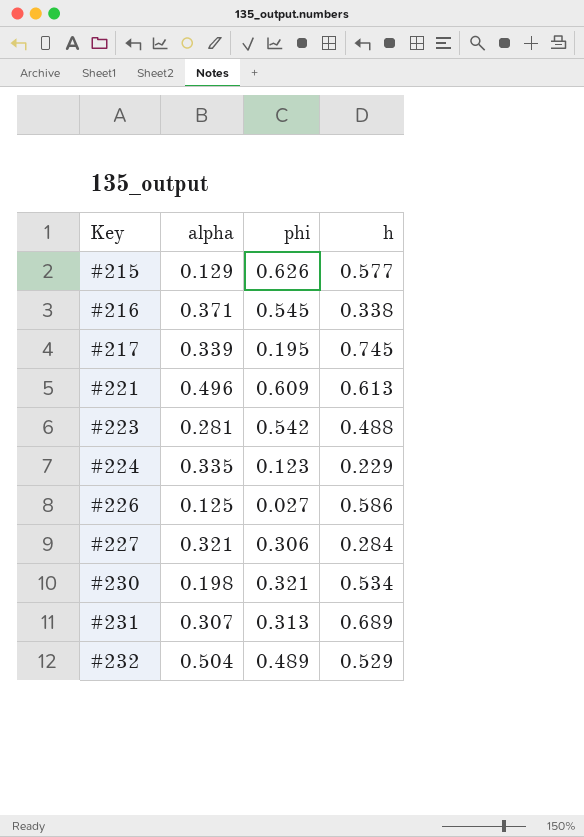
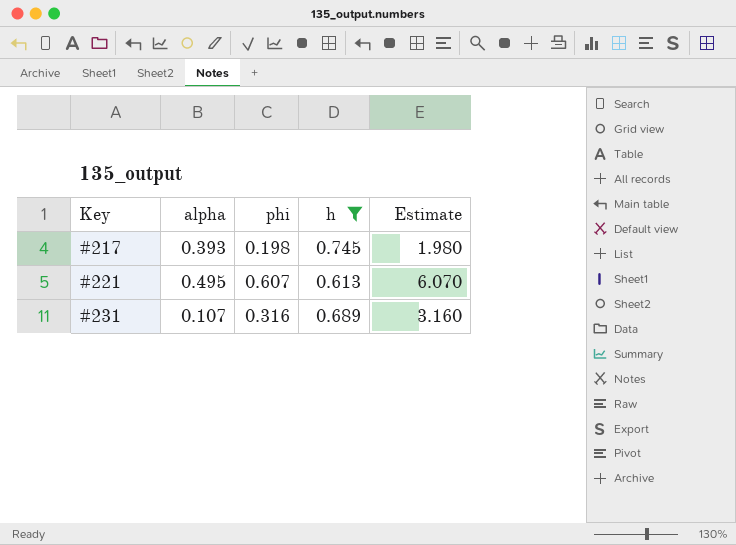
filter: none -> h >= 0.613
column Estimate | formula: none -> [phi] * 10
#217 | alpha: 0.339 -> 0.393
#217 | phi: 0.195 -> 0.198
#221 | alpha: 0.496 -> 0.495
#221 | phi: 0.609 -> 0.607
#231 | alpha: 0.307 -> 0.107
#231 | phi: 0.313 -> 0.316

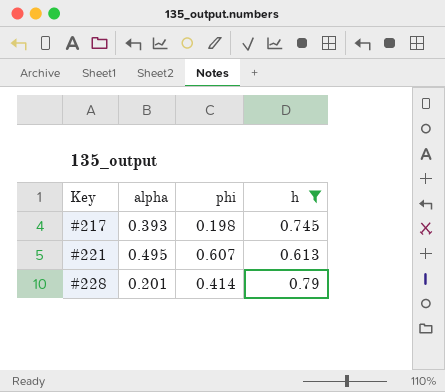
column Estimate | formula: [phi] * 10 -> none
row #231: 0.107 | 0.316 | 0.689 | 3.160 -> none
row #228: none -> 0.201 | 0.414 | 0.79

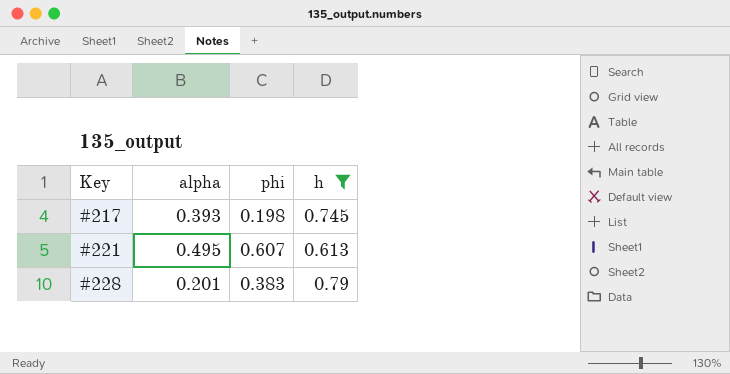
#228 | phi: 0.414 -> 0.383

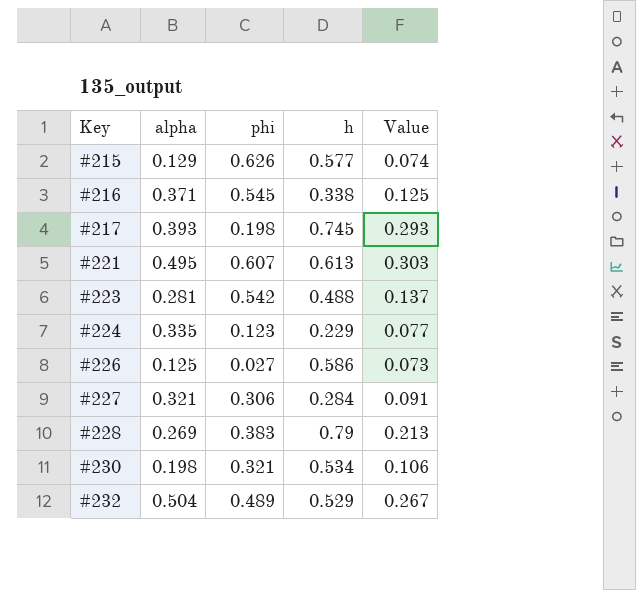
filter: h >= 0.613 -> none
column Value | formula: none -> [alpha] * [h]
#228 | alpha: 0.201 -> 0.269

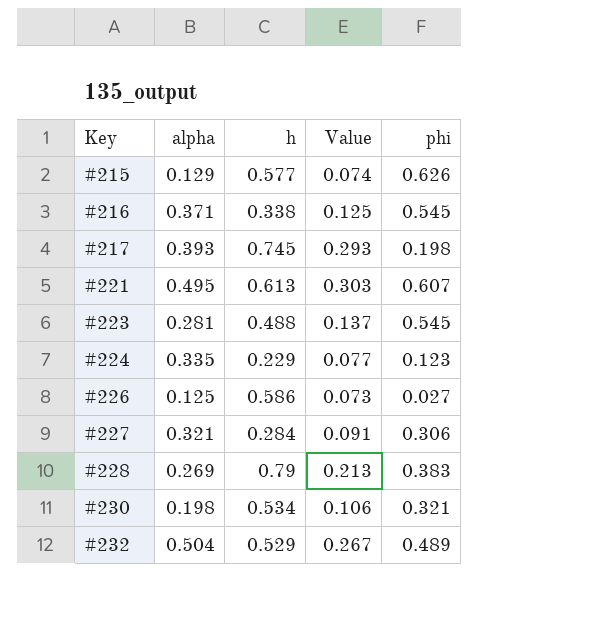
column phi | position: 3 -> 5
#223 | phi: 0.542 -> 0.545

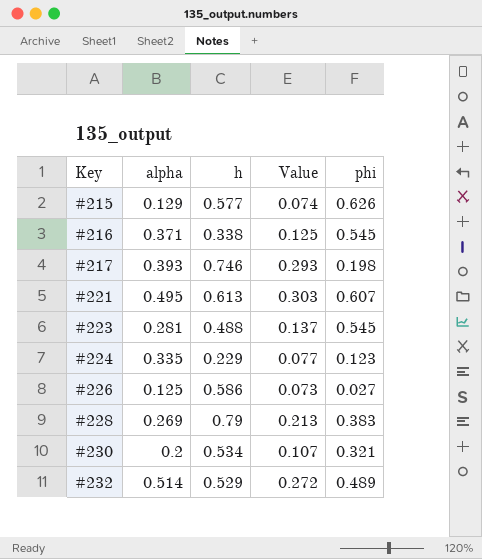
row #227: 0.321 | 0.284 | 0.091 | 0.306 -> none
#217 | h: 0.745 -> 0.746
#230 | alpha: 0.198 -> 0.2
#230 | Value: 0.106 -> 0.107
#232 | alpha: 0.504 -> 0.514
#232 | Value: 0.267 -> 0.272

